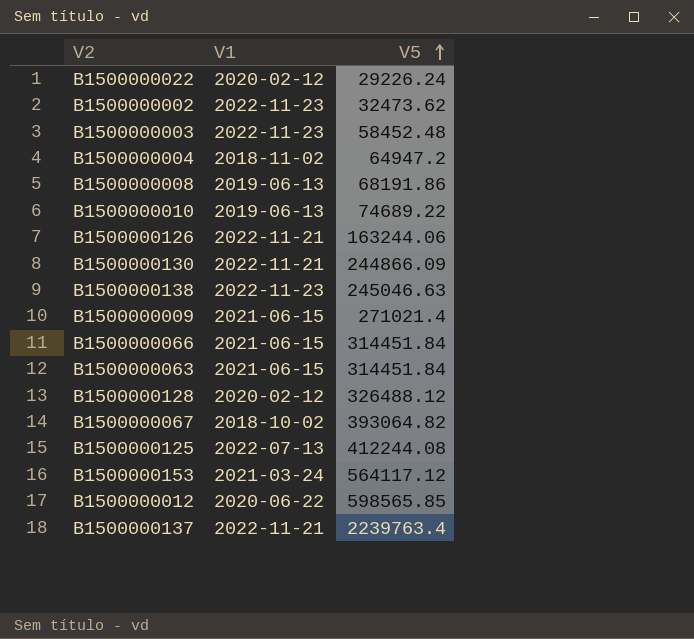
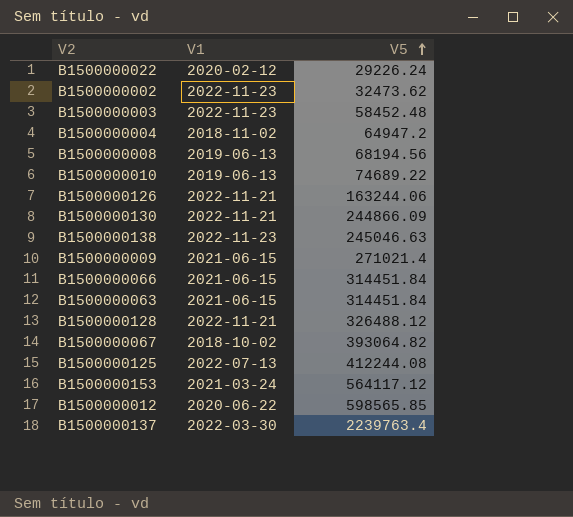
B1500000008 | V5: 68191.86 -> 68194.56
B1500000128 | V1: 2020-02-12 -> 2022-11-21
B1500000137 | V1: 2022-11-21 -> 2022-03-30

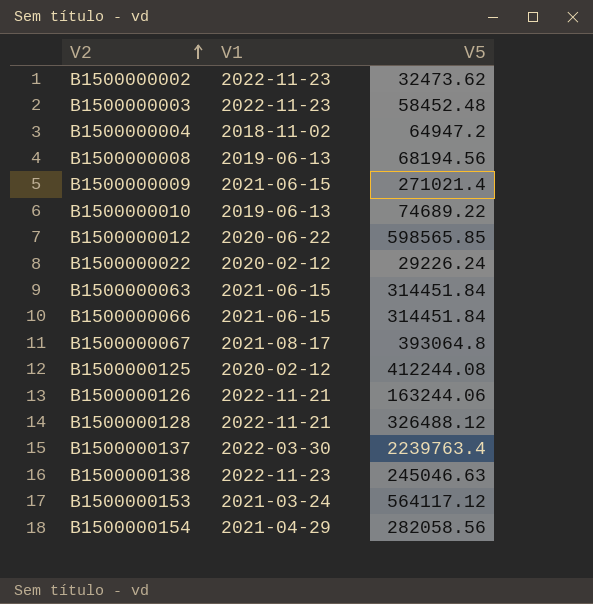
row order: V5 ascending -> V2 ascending
row B1500000130: 2022-11-21 | 244866.09 -> none
B1500000067 | V1: 2018-10-02 -> 2021-08-17
B1500000067 | V5: 393064.82 -> 393064.8
B1500000125 | V1: 2022-07-13 -> 2020-02-12
row B1500000154: none -> 2021-04-29 | 282058.56

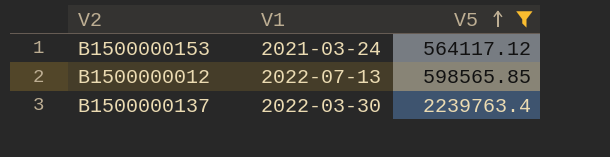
filter: none -> V5 >= 564117.12
row order: V2 ascending -> V5 ascending
B1500000012 | V1: 2020-06-22 -> 2022-07-13

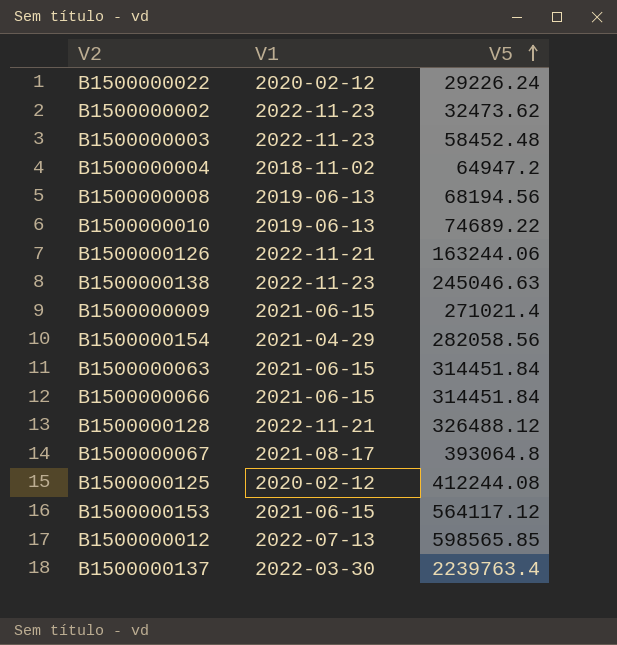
filter: V5 >= 564117.12 -> none
B1500000153 | V1: 2021-03-24 -> 2021-06-15

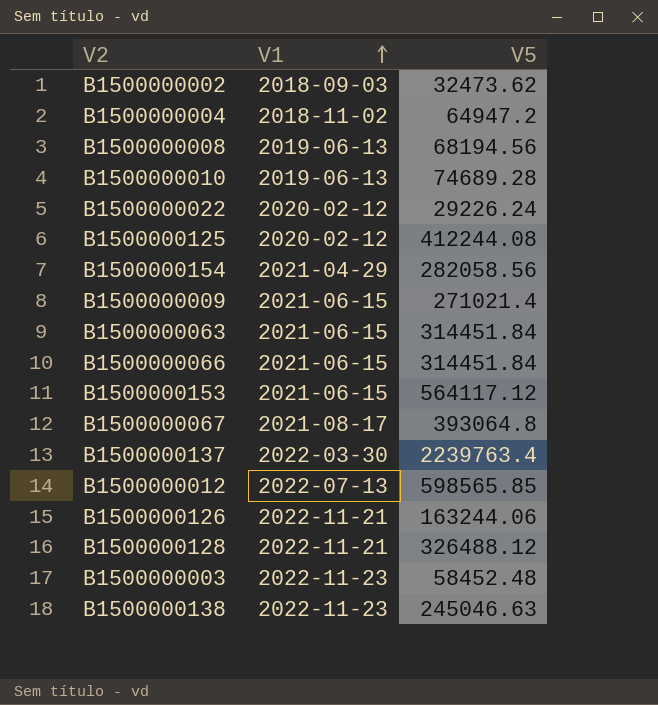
row order: V5 ascending -> V1 ascending
B1500000002 | V1: 2022-11-23 -> 2018-09-03
B1500000010 | V5: 74689.22 -> 74689.28

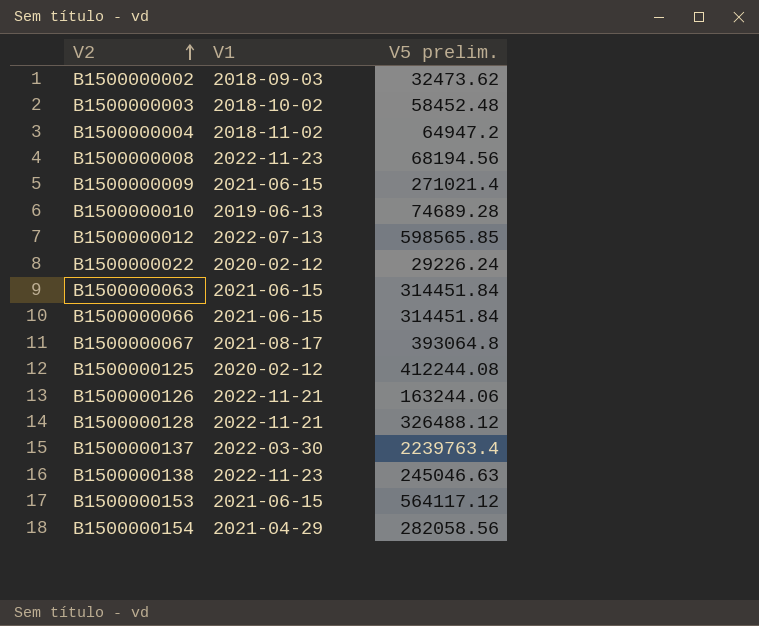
row order: V1 ascending -> V2 ascending
column name: V5 -> V5 prelim.
B1500000003 | V1: 2022-11-23 -> 2018-10-02
B1500000008 | V1: 2019-06-13 -> 2022-11-23

